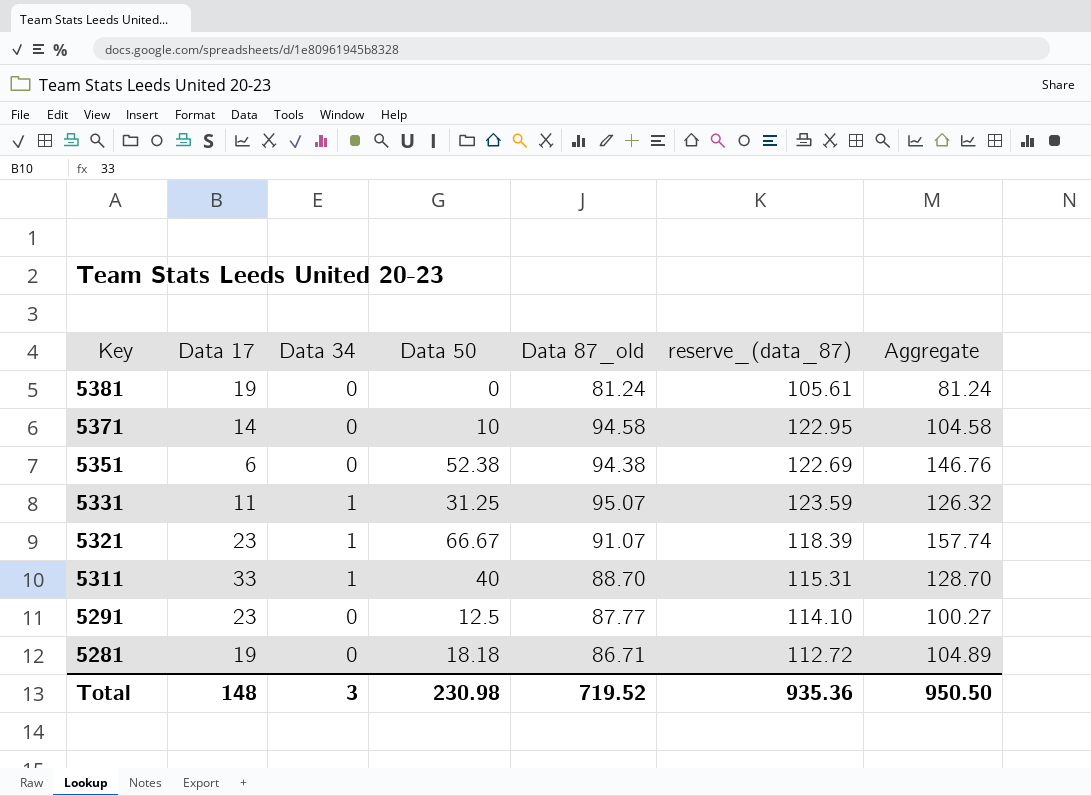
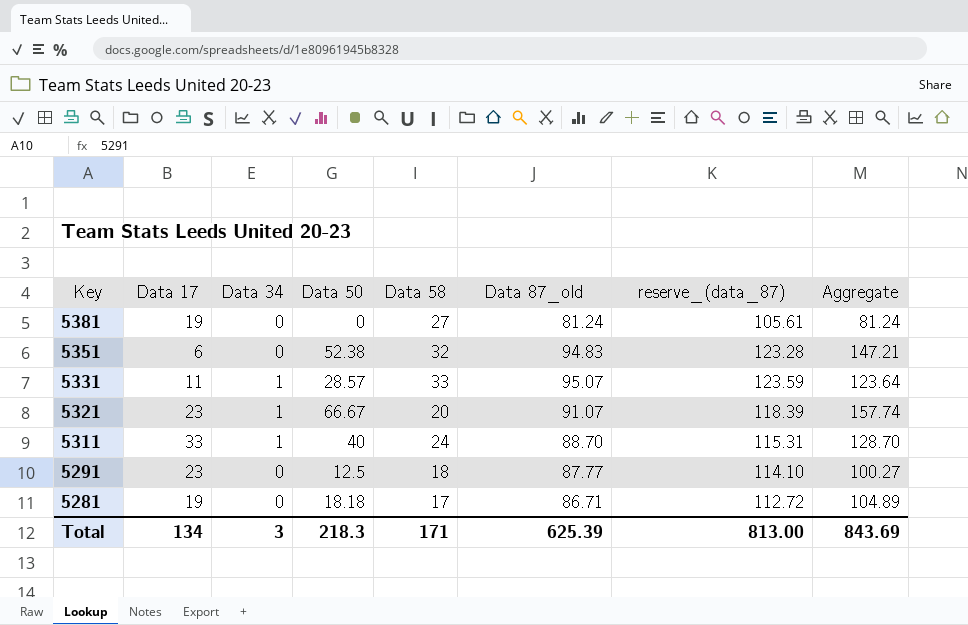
column Data 58 | position: none -> 5
row 5371: 14 | 0 | 10 | 94.58 | 122.95 | 104.58 -> none
5351 | Data 87_old: 94.38 -> 94.83
5351 | reserve_(data_87): 122.69 -> 123.28
5351 | Aggregate: 146.76 -> 147.21
5331 | Data 50: 31.25 -> 28.57
5331 | Aggregate: 126.32 -> 123.64
Total | Data 17: 148 -> 134
Total | Data 50: 230.98 -> 218.3
Total | Data 87_old: 719.52 -> 625.39
Total | reserve_(data_87): 935.36 -> 813.00
Total | Aggregate: 950.50 -> 843.69

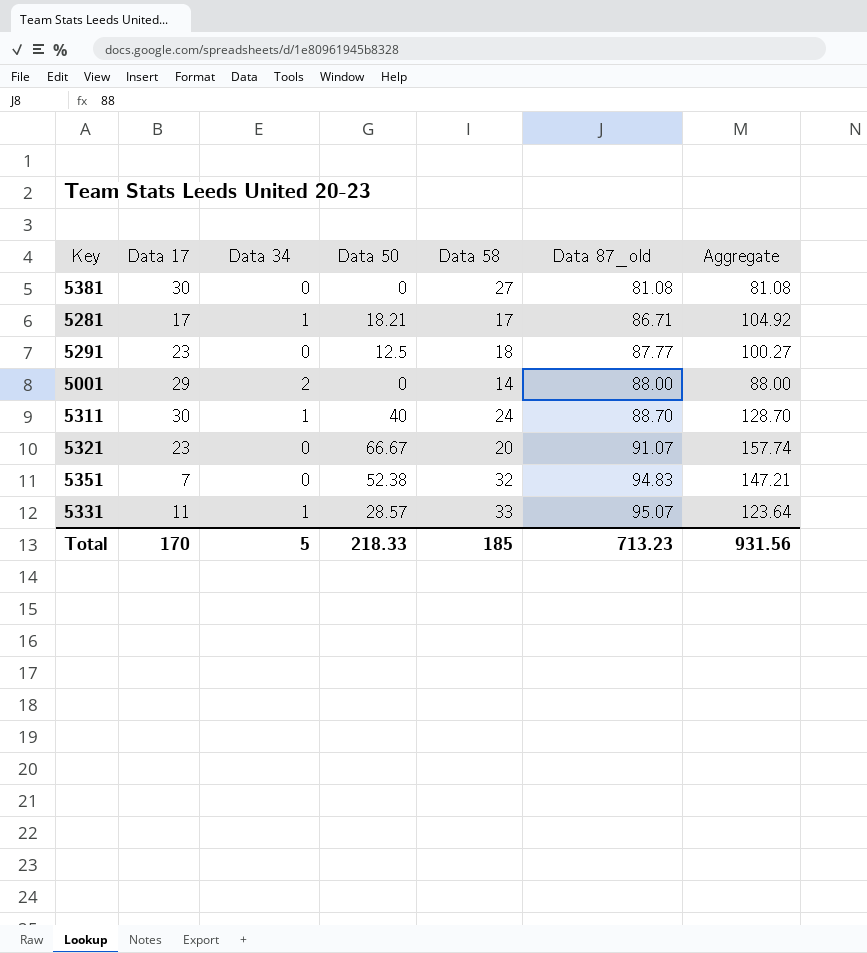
row order: Key descending -> Data 87_old ascending
column reserve_(data_87) | formula: [Data 87_old] * 1.3 -> none
5381 | Data 17: 19 -> 30
5381 | Data 87_old: 81.24 -> 81.08
5381 | Aggregate: 81.24 -> 81.08
5281 | Data 17: 19 -> 17
5281 | Data 34: 0 -> 1
5281 | Data 50: 18.18 -> 18.21
5281 | Aggregate: 104.89 -> 104.92
row 5001: none -> 29 | 2 | 0 | 14 | 88.00 | 88.00
5311 | Data 17: 33 -> 30
5321 | Data 34: 1 -> 0
5351 | Data 17: 6 -> 7
Total | Data 17: 134 -> 170
Total | Data 34: 3 -> 5
Total | Data 50: 218.3 -> 218.33
Total | Data 58: 171 -> 185
Total | Data 87_old: 625.39 -> 713.23
Total | Aggregate: 843.69 -> 931.56

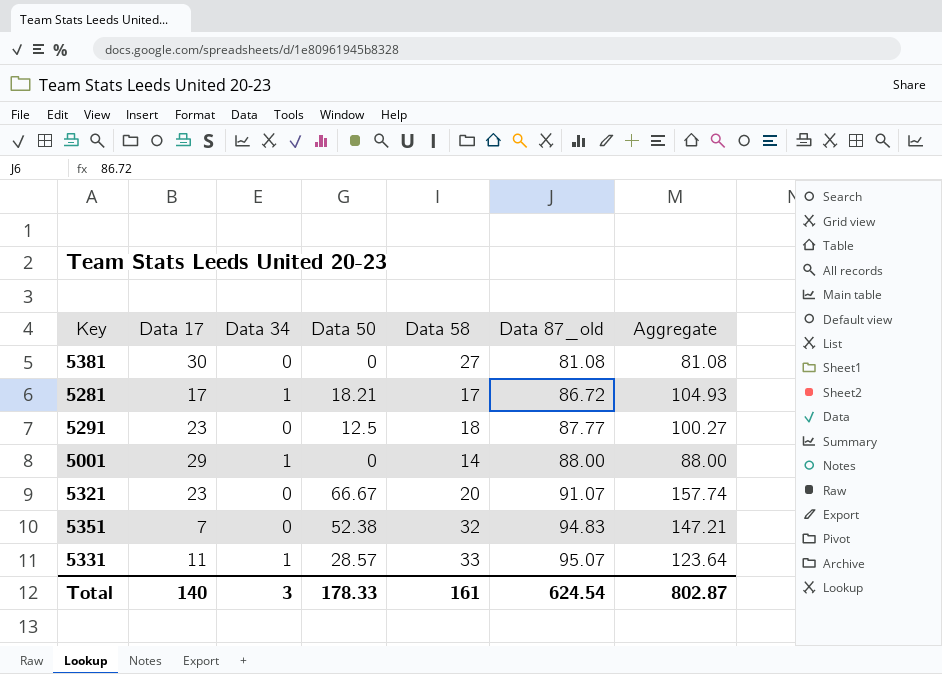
row 5311: 30 | 1 | 40 | 24 | 88.70 | 128.70 -> none
5281 | Data 87_old: 86.71 -> 86.72
5281 | Aggregate: 104.92 -> 104.93
5001 | Data 34: 2 -> 1
Total | Data 17: 170 -> 140
Total | Data 34: 5 -> 3
Total | Data 50: 218.33 -> 178.33
Total | Data 58: 185 -> 161
Total | Data 87_old: 713.23 -> 624.54
Total | Aggregate: 931.56 -> 802.87

